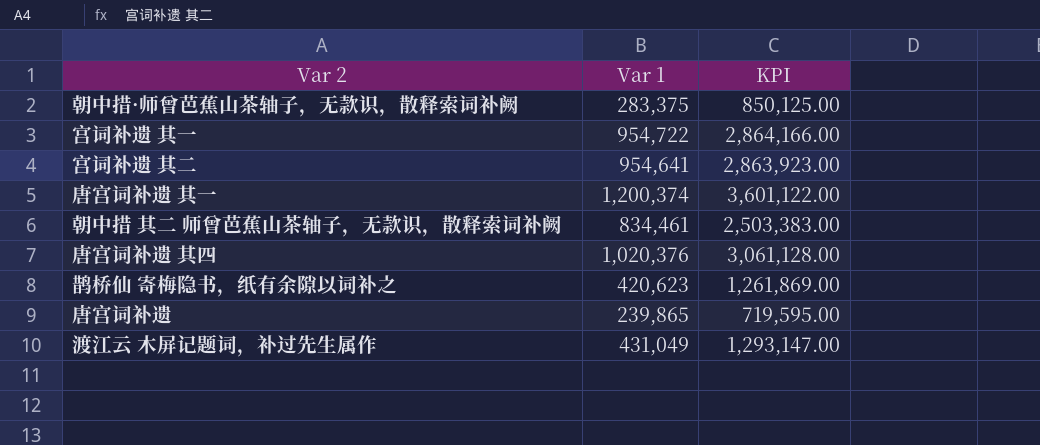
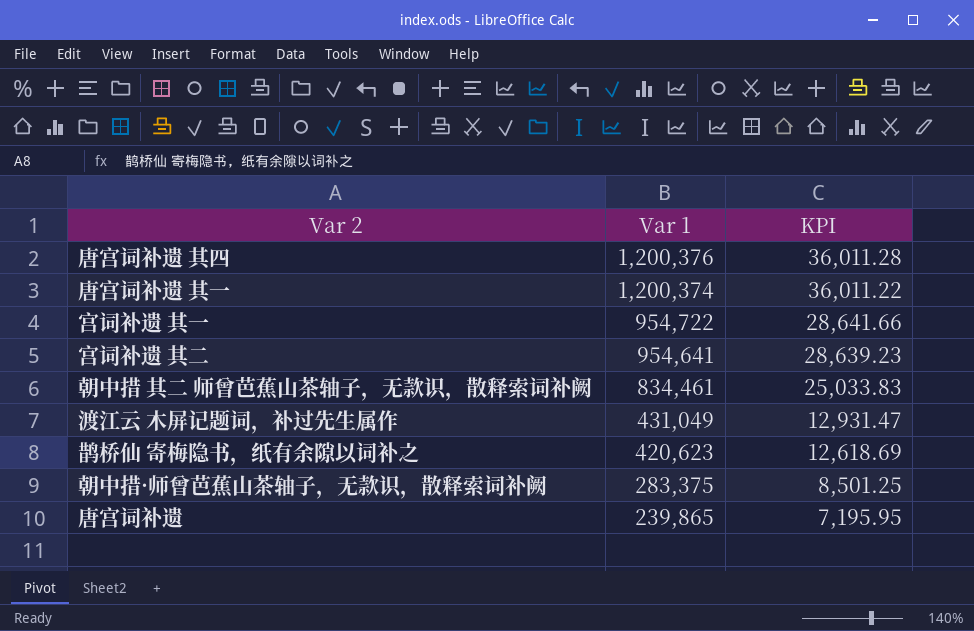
row order: none -> Var 1 descending
column KPI | formula: [Var 1] * 3 -> [Var 1] * 0.03
唐宫词补遗 其四 | Var 1: 1,020,376 -> 1,200,376

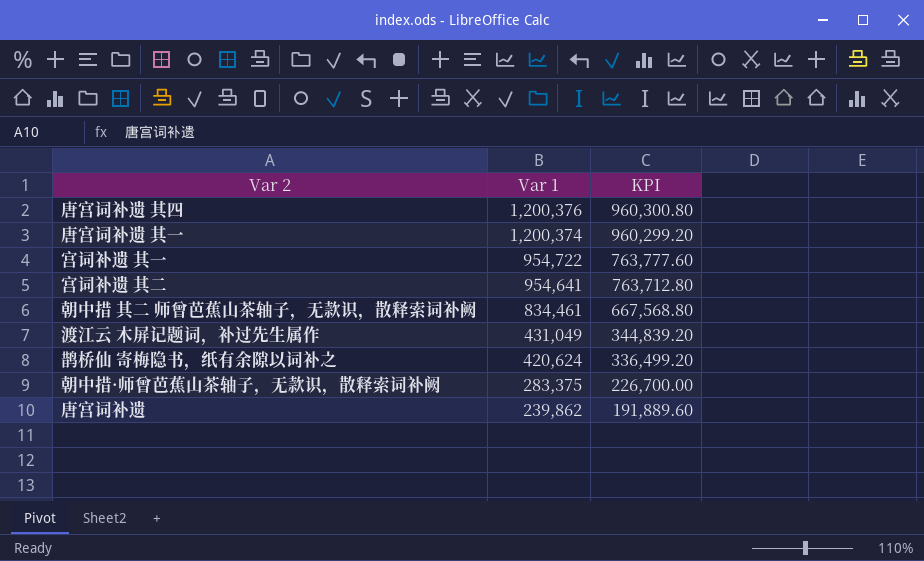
column KPI | formula: [Var 1] * 0.03 -> [Var 1] * 0.8
鹊桥仙 寄梅隐书，纸有余隙以词补之 | Var 1: 420,623 -> 420,624
唐宫词补遗 | Var 1: 239,865 -> 239,862

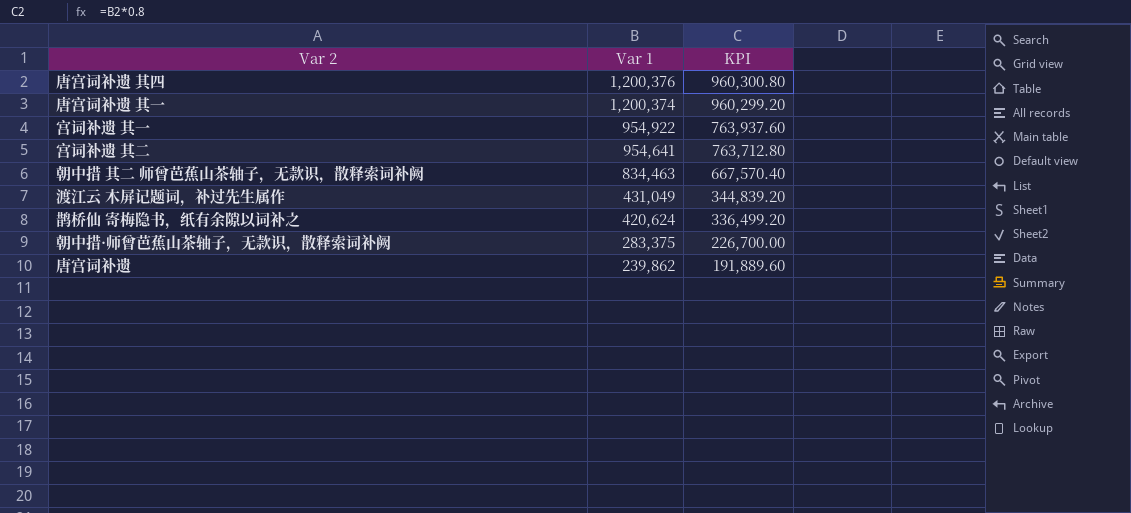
宫词补遗 其一 | Var 1: 954,722 -> 954,922
宫词补遗 其一 | KPI: 763,777.60 -> 763,937.60
朝中措 其二 师曾芭蕉山茶轴子，无款识，散释索词补阙 | Var 1: 834,461 -> 834,463
朝中措 其二 师曾芭蕉山茶轴子，无款识，散释索词补阙 | KPI: 667,568.80 -> 667,570.40

